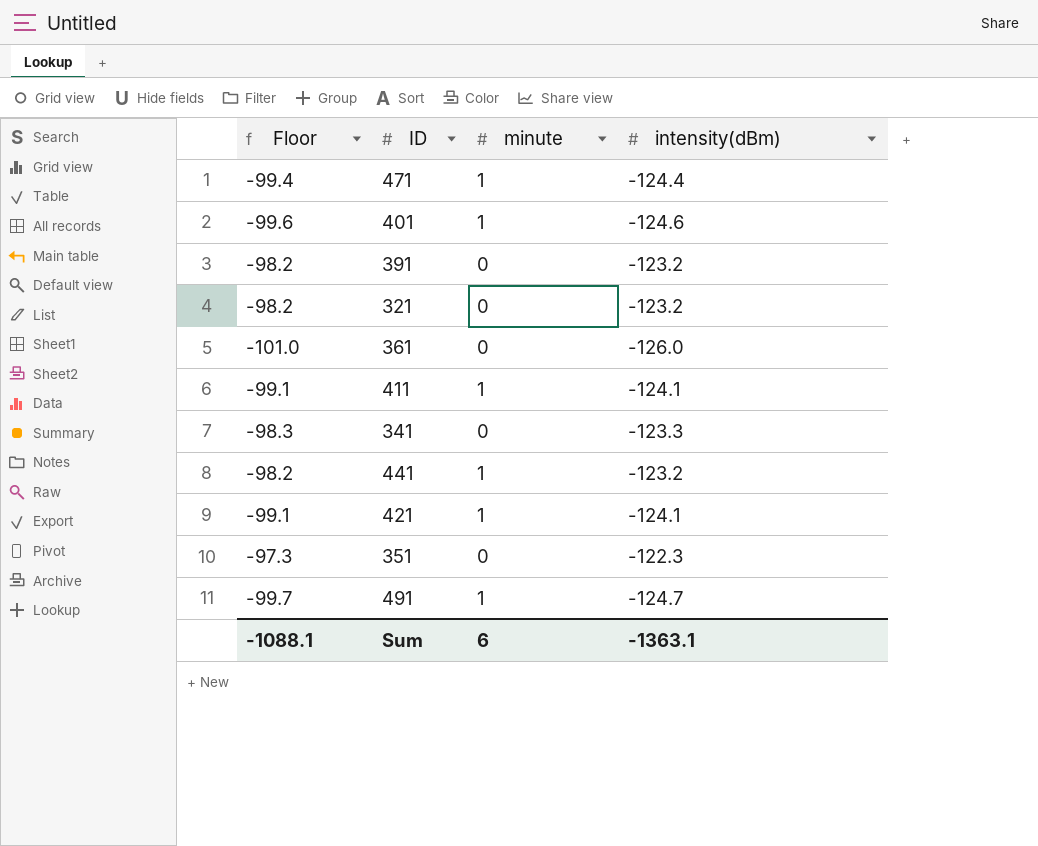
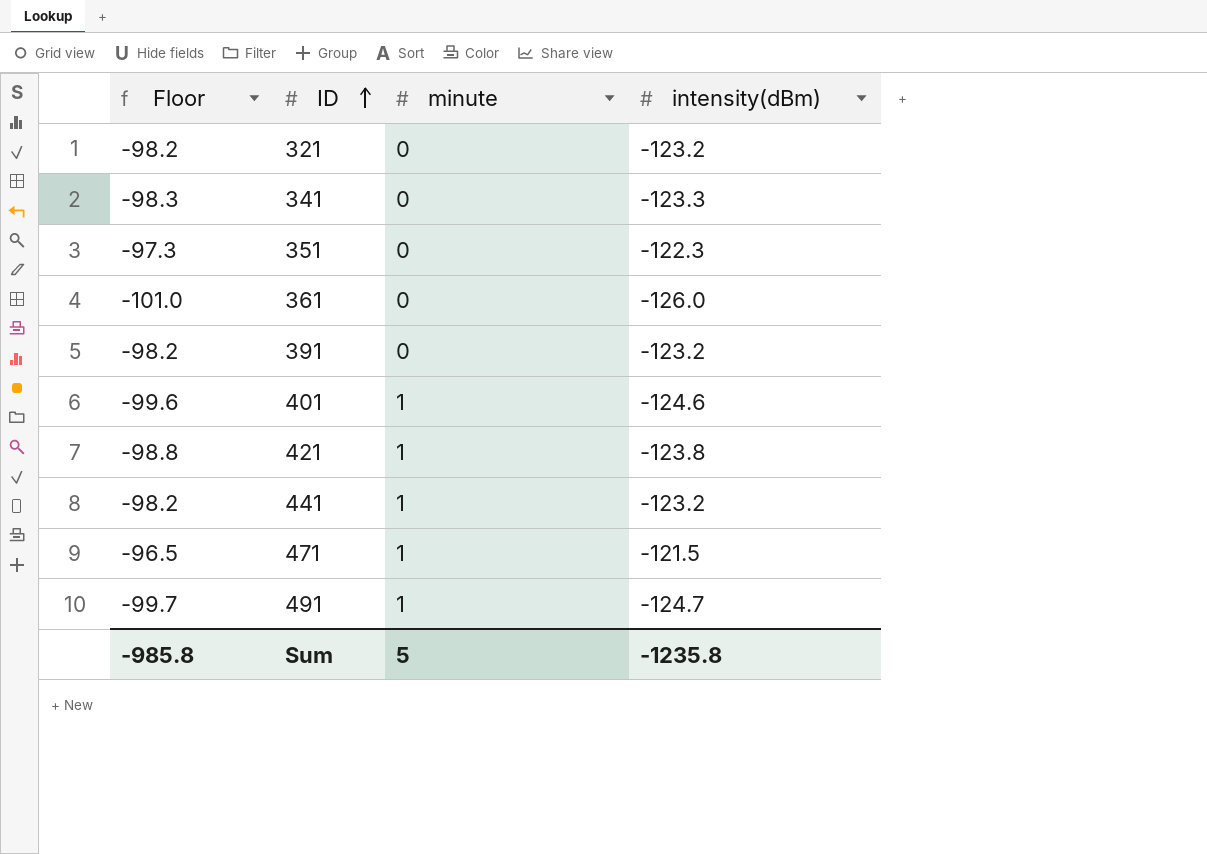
row order: none -> ID ascending
row 411: -99.1 | 1 | -124.1 -> none
421 | Floor: -99.1 -> -98.8
421 | intensity(dBm): -124.1 -> -123.8
471 | Floor: -99.4 -> -96.5
471 | intensity(dBm): -124.4 -> -121.5
Sum | Floor: -1088.1 -> -985.8
Sum | minute: 6 -> 5
Sum | intensity(dBm): -1363.1 -> -1235.8

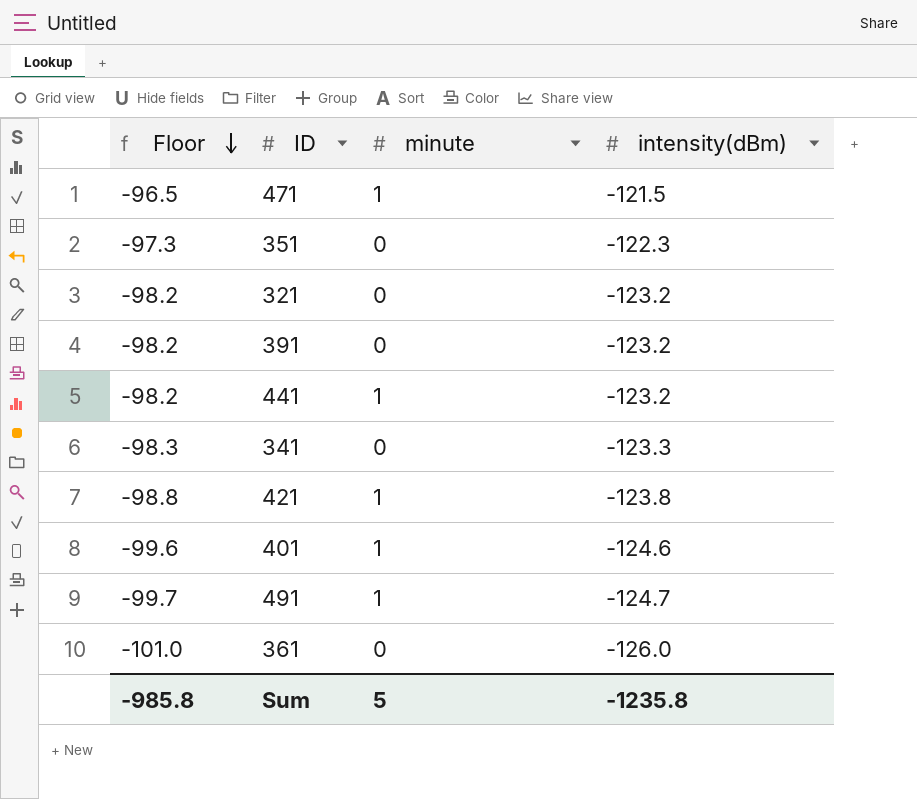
row order: ID ascending -> Floor descending

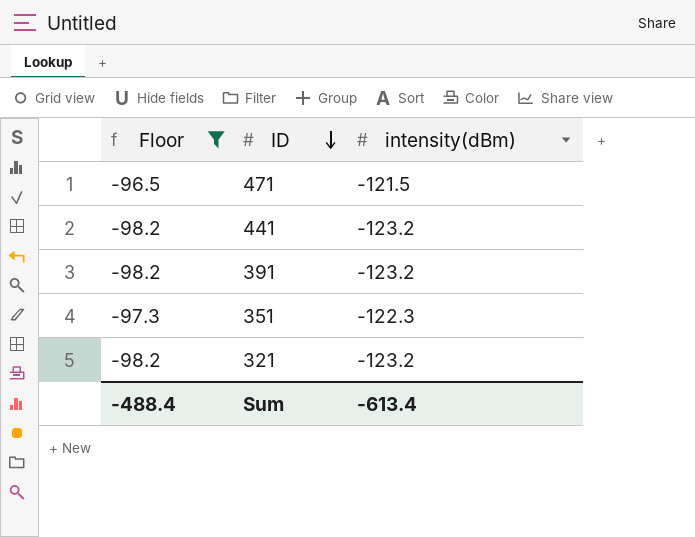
filter: none -> Floor >= -98.2
row order: Floor descending -> ID descending
column minute | position: 3 -> none
Sum | Floor: -985.8 -> -488.4
Sum | intensity(dBm): -1235.8 -> -613.4

